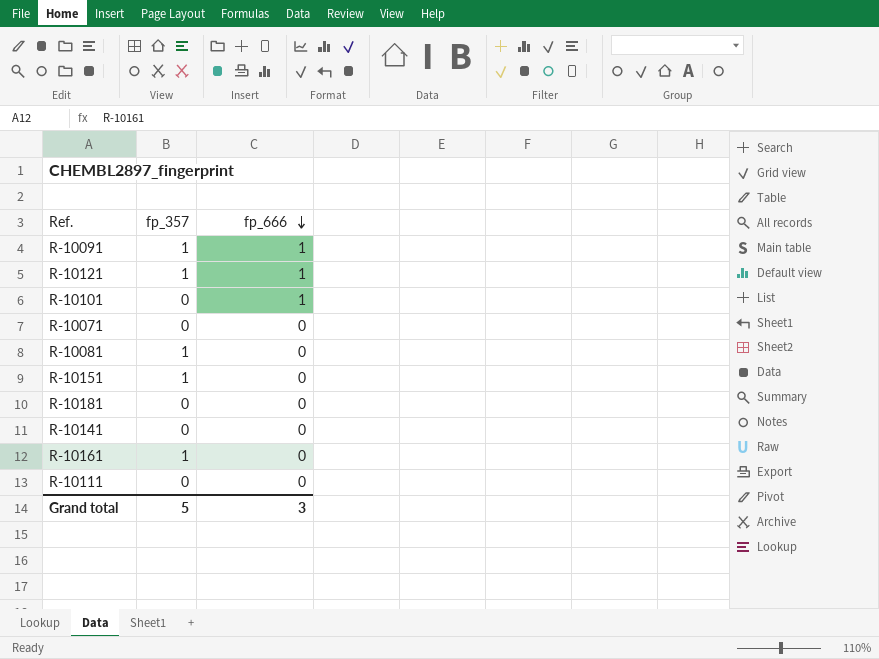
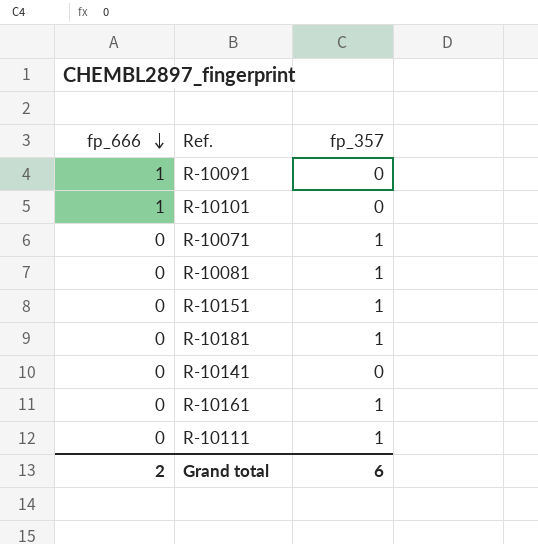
column fp_666 | position: 3 -> 1
row R-10121: 1 | 1 -> none
R-10091 | fp_357: 1 -> 0
R-10071 | fp_357: 0 -> 1
R-10181 | fp_357: 0 -> 1
R-10111 | fp_357: 0 -> 1
Grand total | fp_666: 3 -> 2
Grand total | fp_357: 5 -> 6

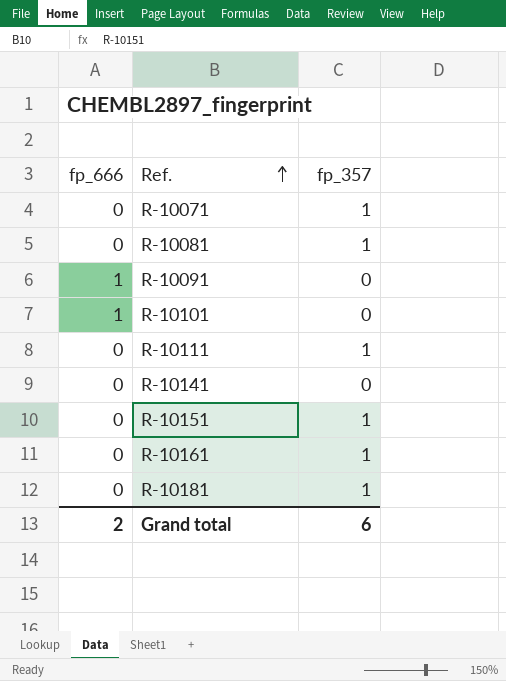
row order: fp_666 descending -> Ref. ascending

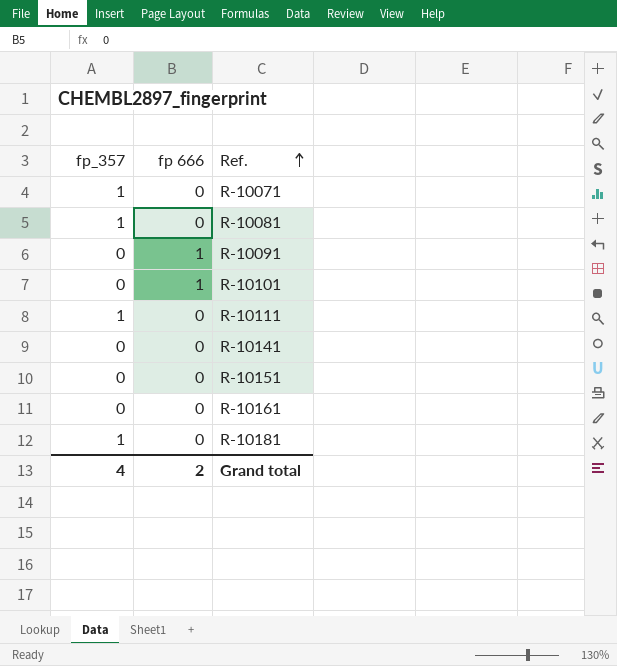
column fp_357 | position: 3 -> 1
column name: fp_666 -> fp 666
R-10151 | fp_357: 1 -> 0
R-10161 | fp_357: 1 -> 0
Grand total | fp_357: 6 -> 4

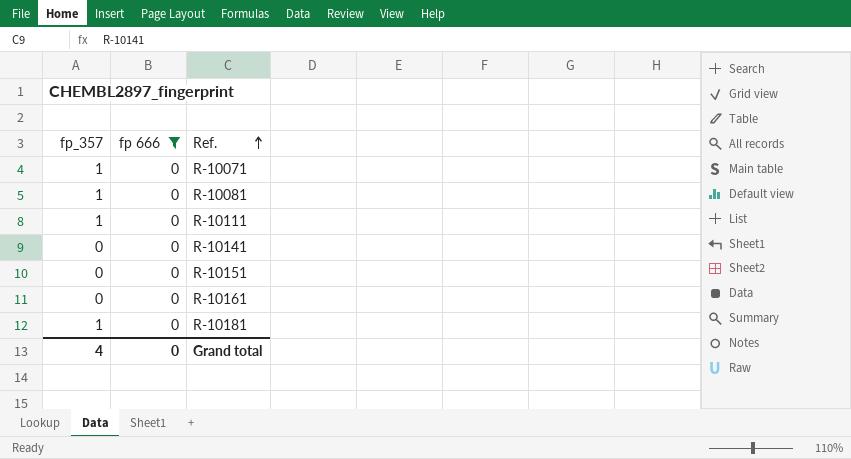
filter: none -> fp 666 = 0
Grand total | fp 666: 2 -> 0

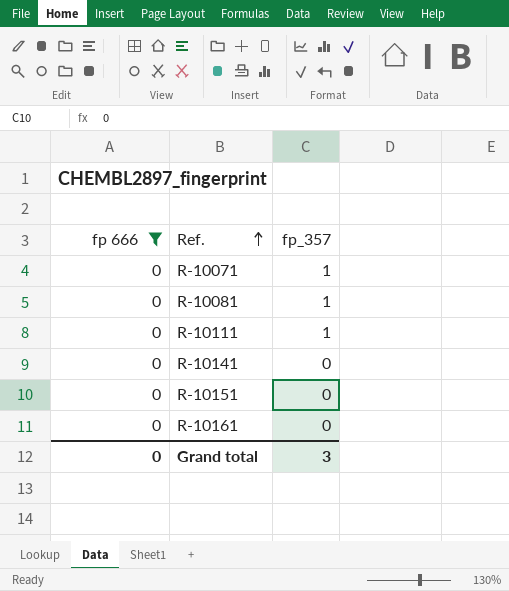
column fp_357 | position: 1 -> 3
row R-10181: 1 | 0 -> none
Grand total | fp_357: 4 -> 3

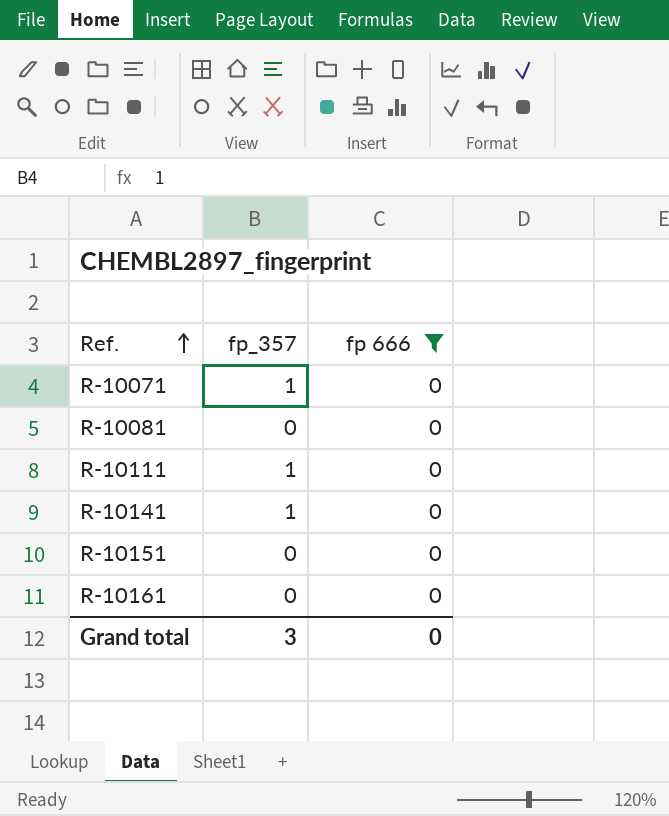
column fp 666 | position: 1 -> 3
R-10081 | fp_357: 1 -> 0
R-10141 | fp_357: 0 -> 1

